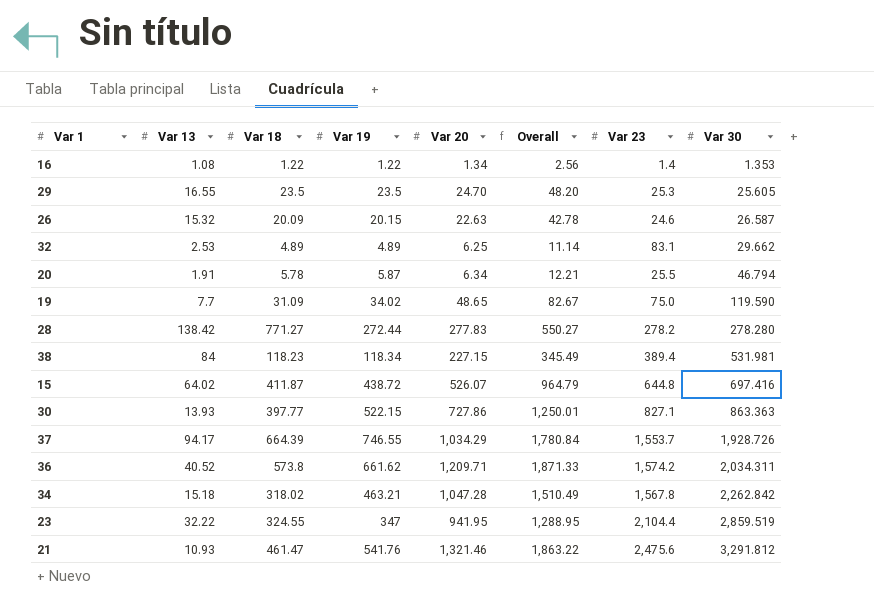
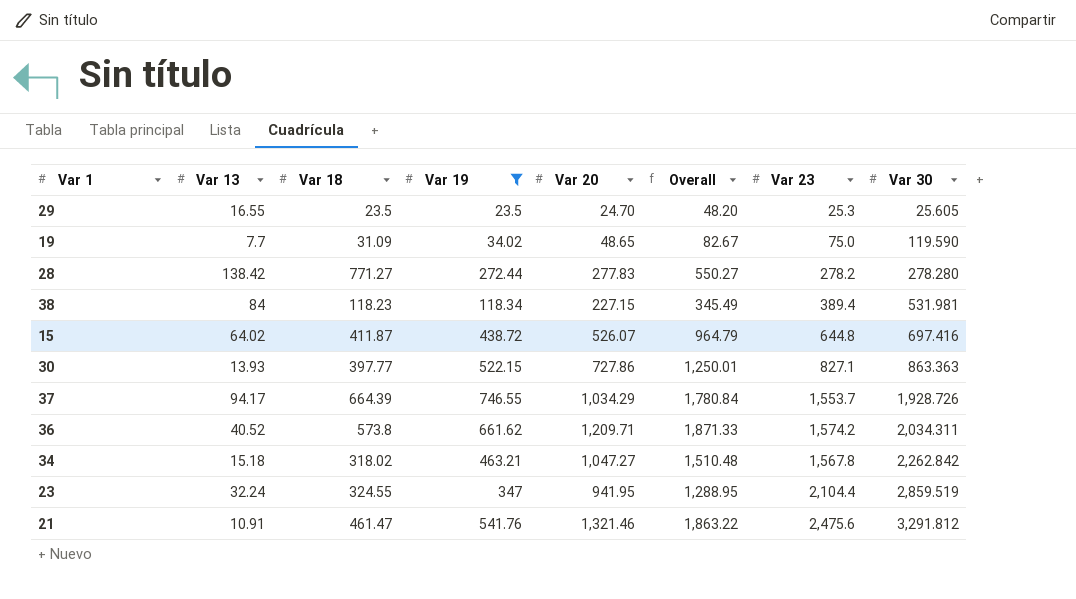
filter: none -> Var 19 >= 23.5
34 | Var 20: 1,047.28 -> 1,047.27
34 | Overall: 1,510.49 -> 1,510.48
23 | Var 13: 32.22 -> 32.24
21 | Var 13: 10.93 -> 10.91

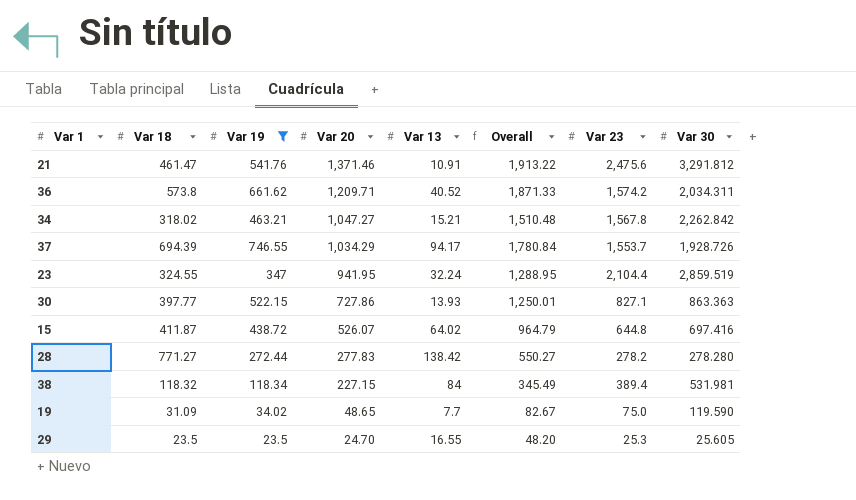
row order: Var 30 ascending -> Var 20 descending
column Var 13 | position: 2 -> 5
21 | Var 20: 1,321.46 -> 1,371.46
21 | Overall: 1,863.22 -> 1,913.22
34 | Var 13: 15.18 -> 15.21
37 | Var 18: 664.39 -> 694.39
38 | Var 18: 118.23 -> 118.32

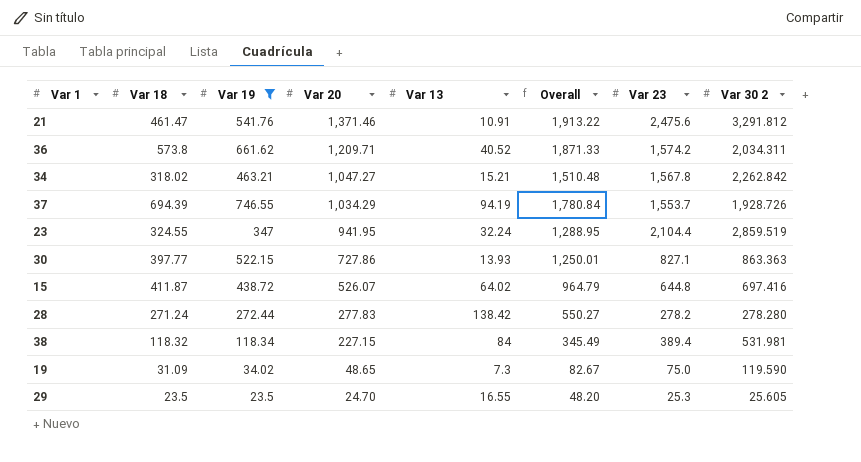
column name: Var 30 -> Var 30 2
37 | Var 13: 94.17 -> 94.19
28 | Var 18: 771.27 -> 271.24
19 | Var 13: 7.7 -> 7.3

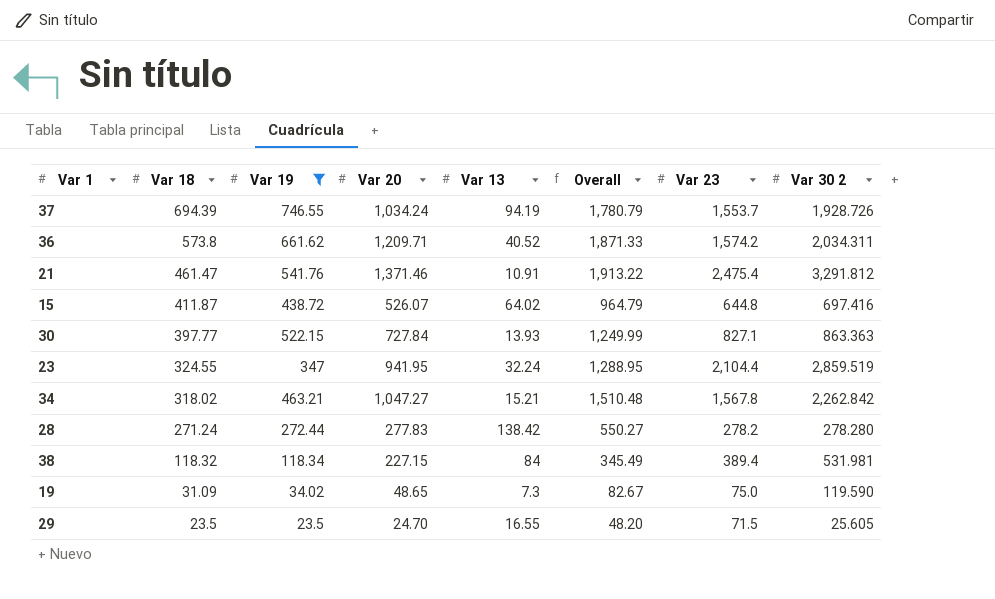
row order: Var 20 descending -> Var 18 descending
37 | Var 20: 1,034.29 -> 1,034.24
37 | Overall: 1,780.84 -> 1,780.79
21 | Var 23: 2,475.6 -> 2,475.4
30 | Var 20: 727.86 -> 727.84
30 | Overall: 1,250.01 -> 1,249.99
29 | Var 23: 25.3 -> 71.5

